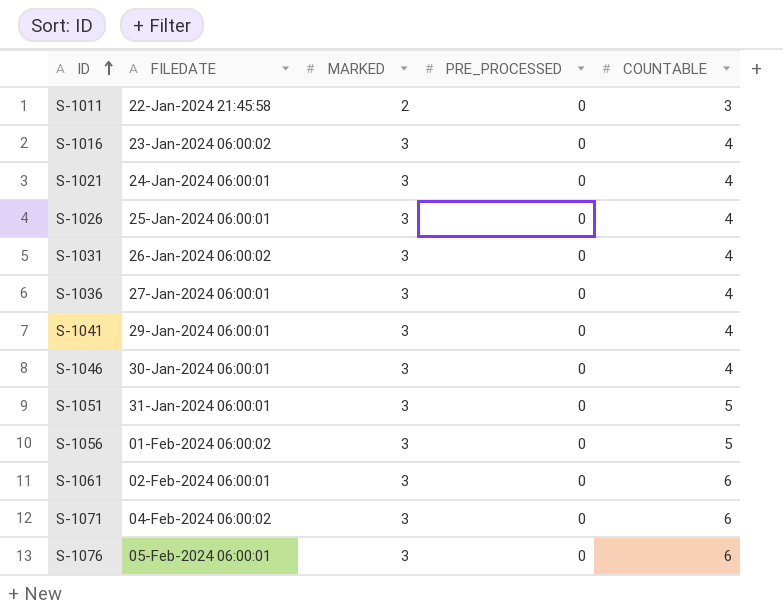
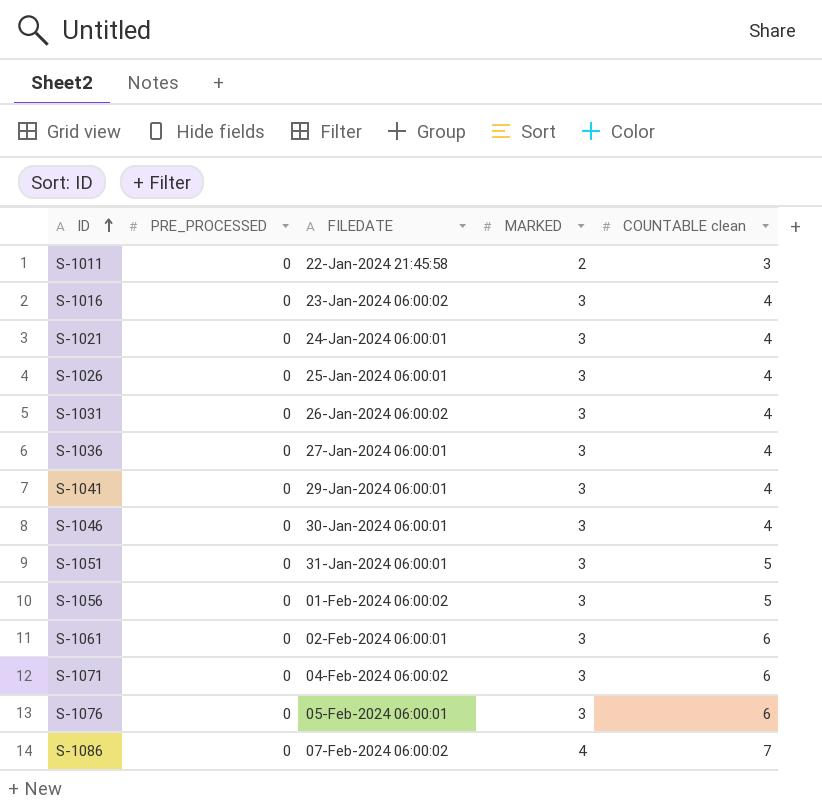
column PRE_PROCESSED | position: 4 -> 2
column name: COUNTABLE -> COUNTABLE clean
row S-1086: none -> 0 | 07-Feb-2024 06:00:02 | 4 | 7

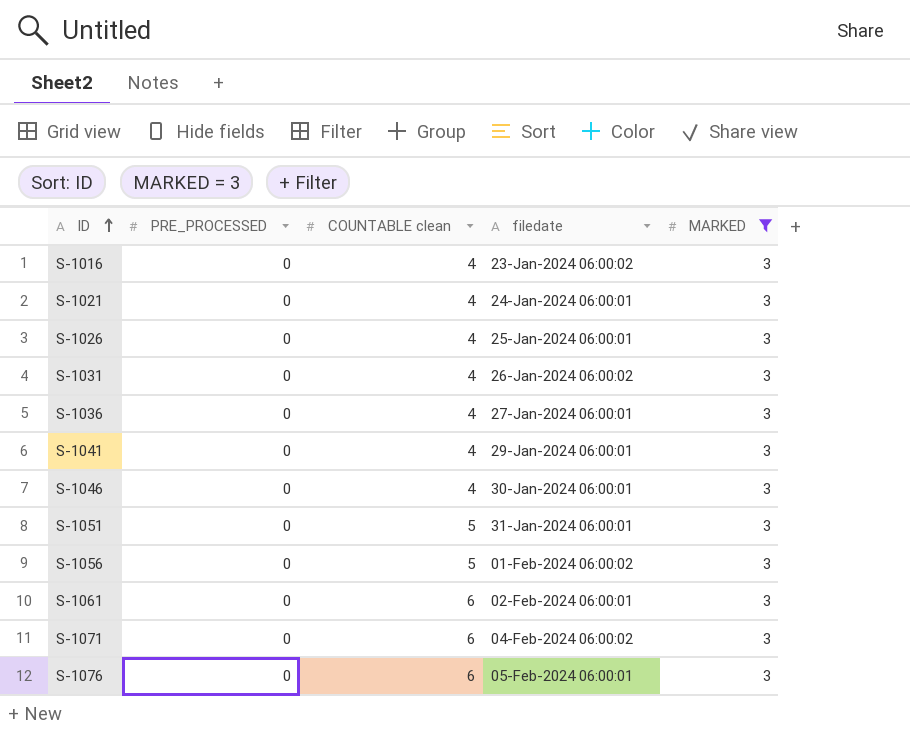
filter: none -> MARKED = 3
column COUNTABLE clean | position: 5 -> 3
column name: FILEDATE -> filedate

